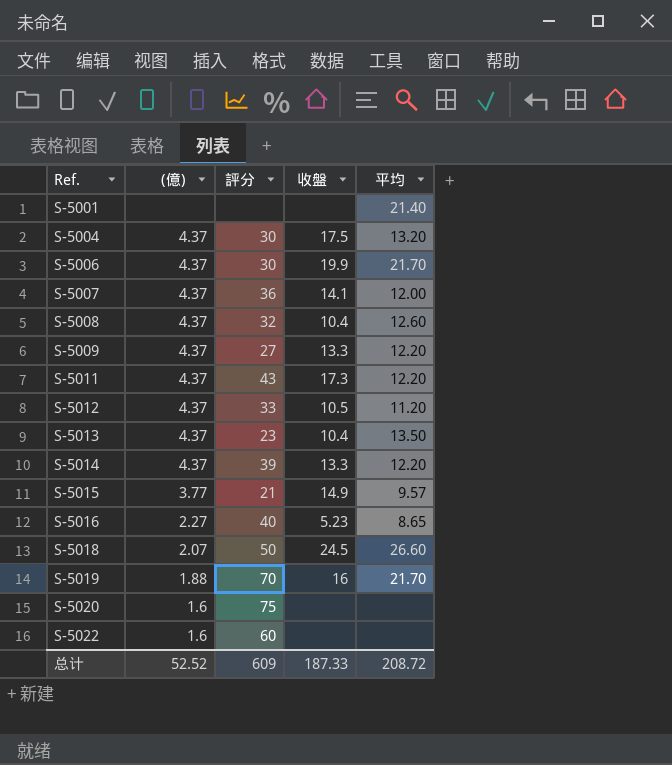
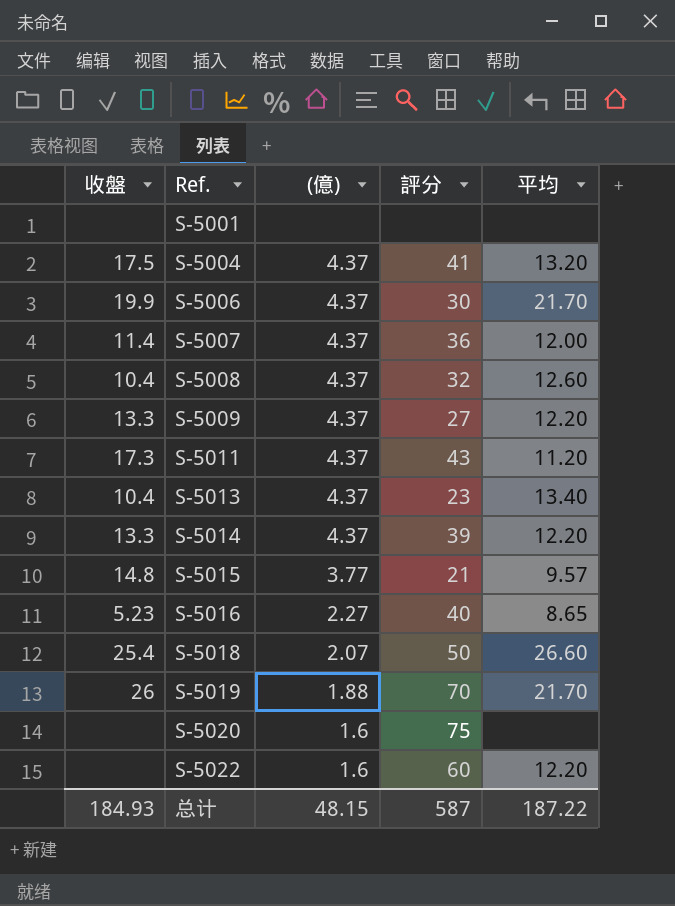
column 收盤 | position: 4 -> 1
row S-5012: 4.37 | 33 | 10.5 | 11.20 -> none
S-5001 | 平均: 21.40 -> none
S-5004 | 評分: 30 -> 41
S-5007 | 收盤: 14.1 -> 11.4
S-5011 | 平均: 12.20 -> 11.20
S-5013 | 平均: 13.50 -> 13.40
S-5015 | 收盤: 14.9 -> 14.8
S-5018 | 收盤: 24.5 -> 25.4
S-5019 | 收盤: 16 -> 26
S-5022 | 平均: none -> 12.20
总计 | 收盤: 187.33 -> 184.93
总计 | (億): 52.52 -> 48.15
总计 | 評分: 609 -> 587
总计 | 平均: 208.72 -> 187.22

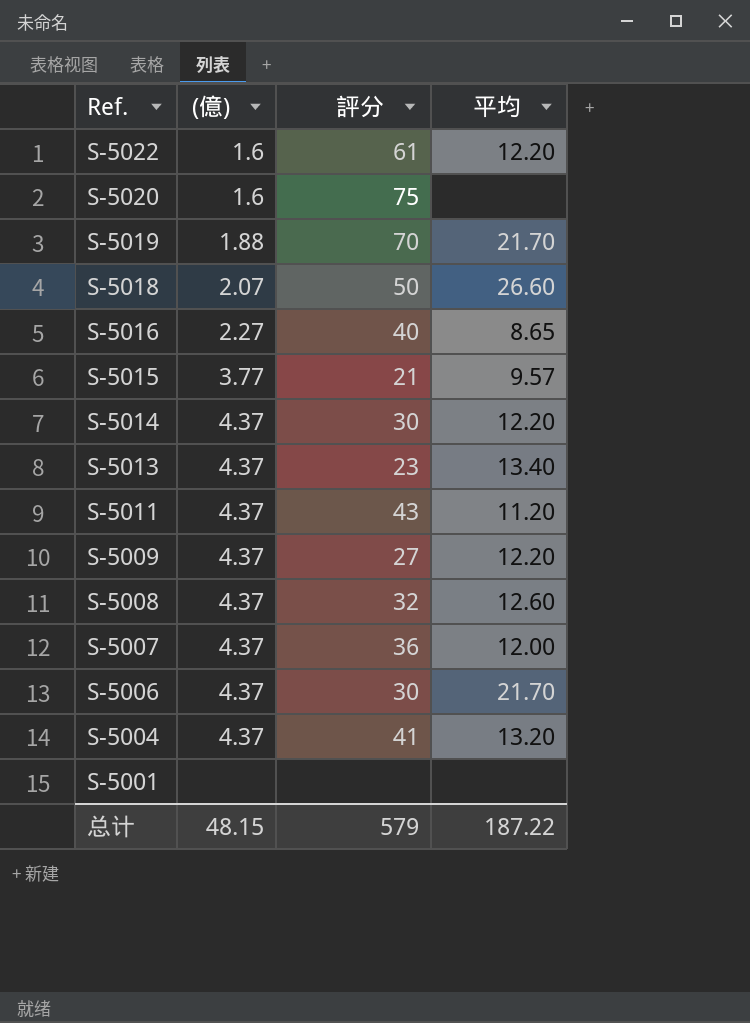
row order: Ref. ascending -> Ref. descending
column 收盤 | position: 1 -> none
S-5022 | 評分: 60 -> 61
S-5014 | 評分: 39 -> 30
总计 | 評分: 587 -> 579

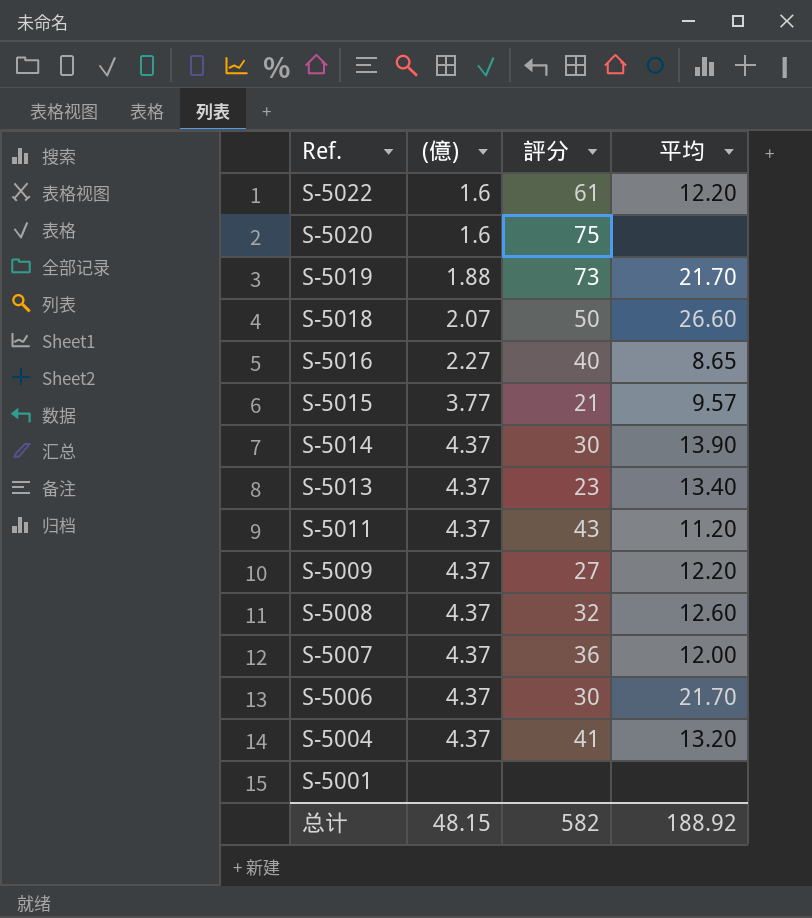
S-5019 | 評分: 70 -> 73
S-5014 | 平均: 12.20 -> 13.90
总计 | 評分: 579 -> 582
总计 | 平均: 187.22 -> 188.92

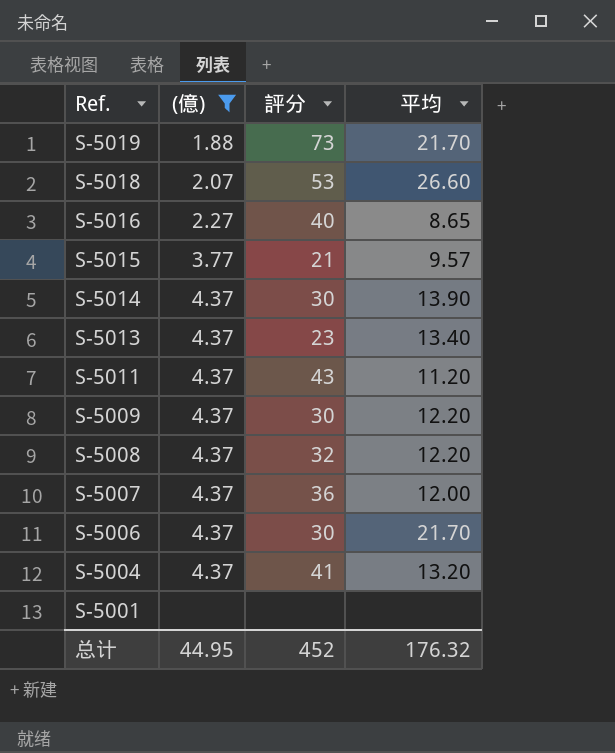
filter: none -> (億) != 1.6
S-5018 | 評分: 50 -> 53
S-5009 | 評分: 27 -> 30
S-5008 | 平均: 12.60 -> 12.20
总计 | (億): 48.15 -> 44.95
总计 | 評分: 582 -> 452
总计 | 平均: 188.92 -> 176.32

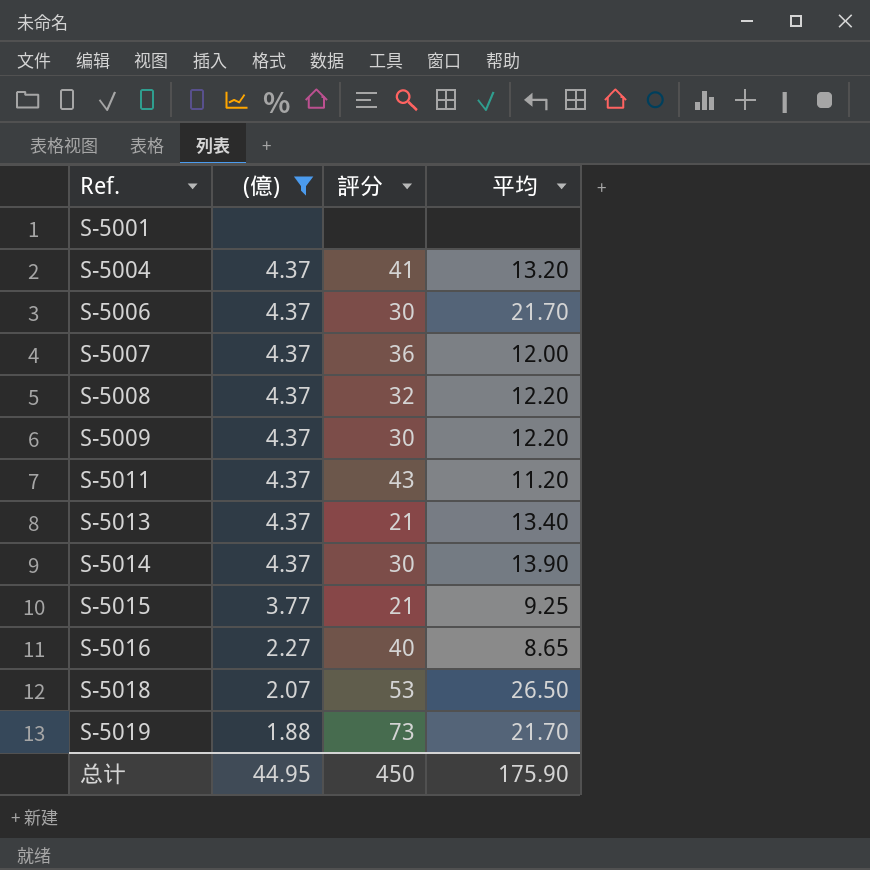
row order: Ref. descending -> Ref. ascending
S-5013 | 評分: 23 -> 21
S-5015 | 平均: 9.57 -> 9.25
S-5018 | 平均: 26.60 -> 26.50
总计 | 評分: 452 -> 450
总计 | 平均: 176.32 -> 175.90

